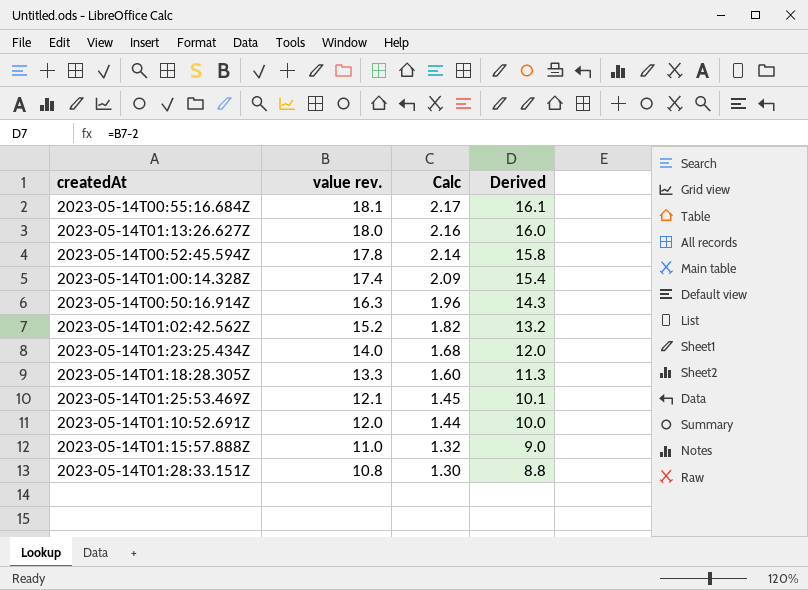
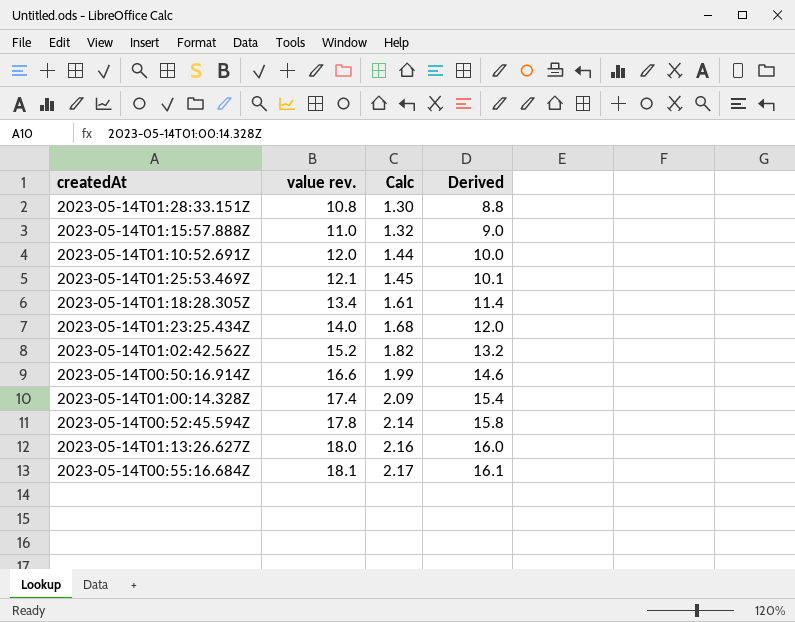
row order: value rev. descending -> value rev. ascending
2023-05-14T01:18:28.305Z | value rev.: 13.3 -> 13.4
2023-05-14T01:18:28.305Z | Calc: 1.60 -> 1.61
2023-05-14T01:18:28.305Z | Derived: 11.3 -> 11.4
2023-05-14T00:50:16.914Z | value rev.: 16.3 -> 16.6
2023-05-14T00:50:16.914Z | Calc: 1.96 -> 1.99
2023-05-14T00:50:16.914Z | Derived: 14.3 -> 14.6

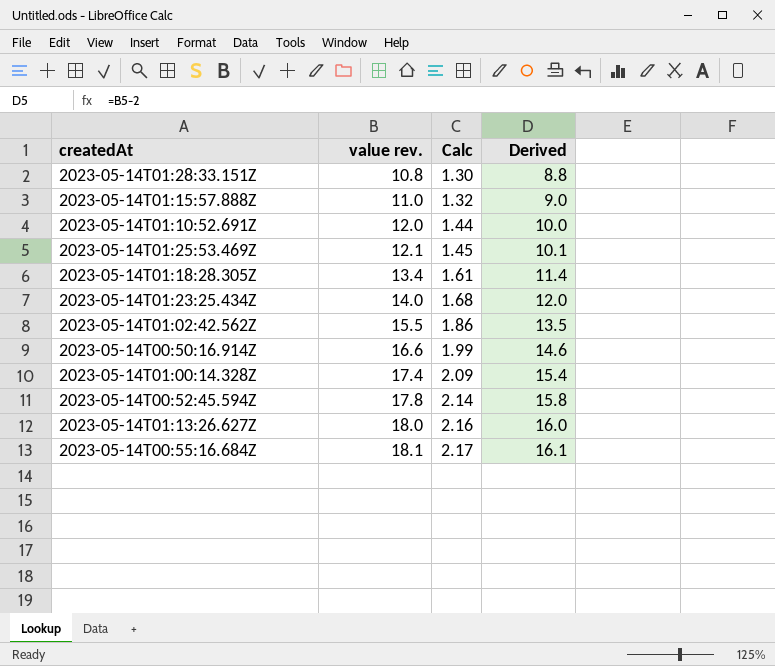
2023-05-14T01:02:42.562Z | value rev.: 15.2 -> 15.5
2023-05-14T01:02:42.562Z | Calc: 1.82 -> 1.86
2023-05-14T01:02:42.562Z | Derived: 13.2 -> 13.5

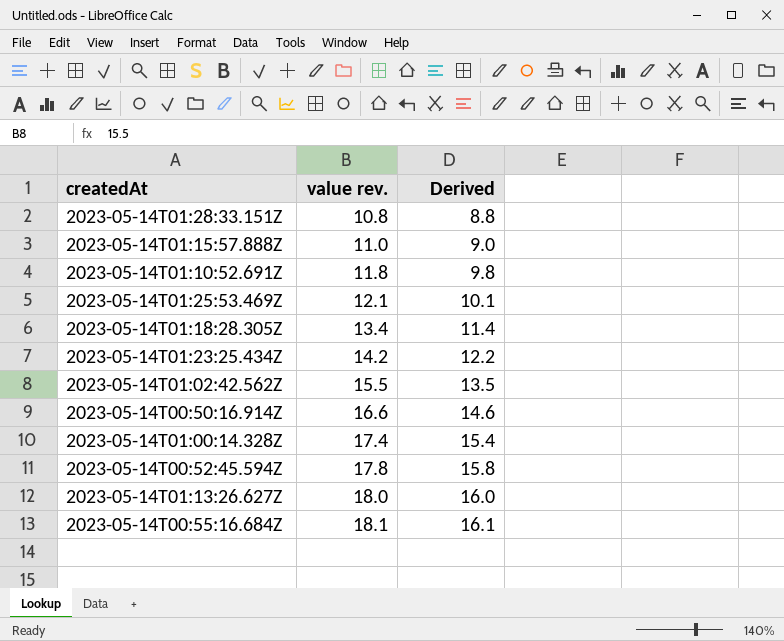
column Calc | formula: [value rev.] * 0.12 -> none
2023-05-14T01:10:52.691Z | value rev.: 12.0 -> 11.8
2023-05-14T01:10:52.691Z | Derived: 10.0 -> 9.8
2023-05-14T01:23:25.434Z | value rev.: 14.0 -> 14.2
2023-05-14T01:23:25.434Z | Derived: 12.0 -> 12.2

